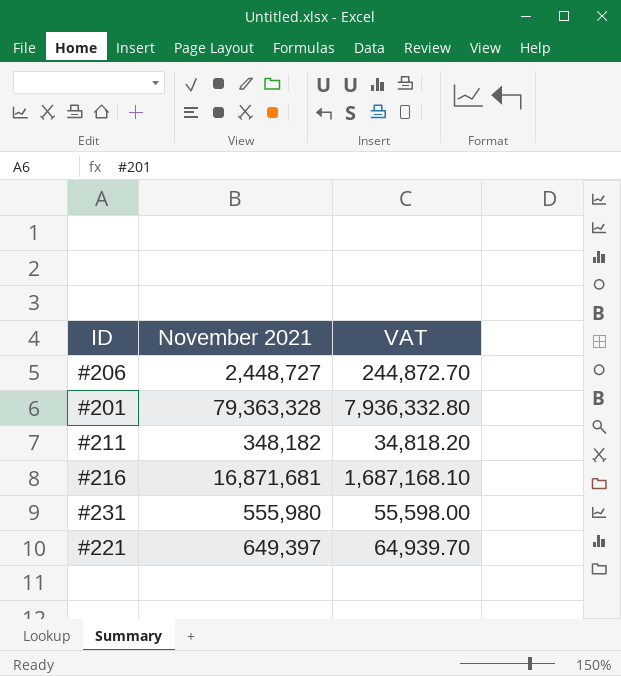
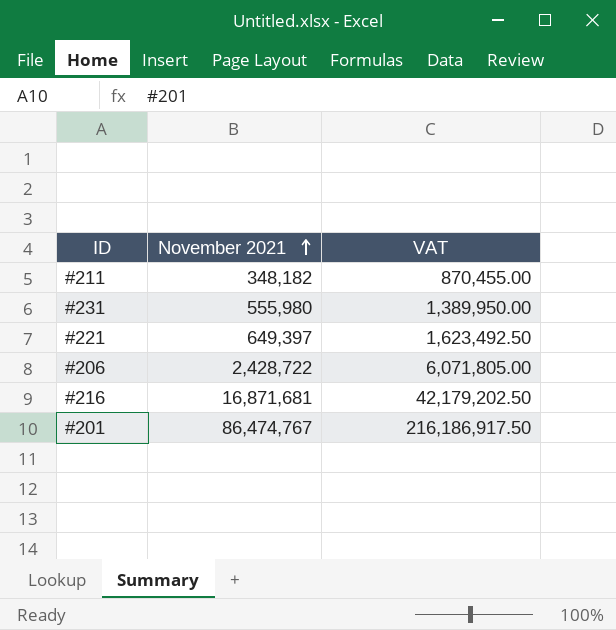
row order: none -> November 2021 ascending
column VAT | formula: [November 2021] * 0.1 -> [November 2021] * 2.5
#206 | November 2021: 2,448,727 -> 2,428,722
#201 | November 2021: 79,363,328 -> 86,474,767

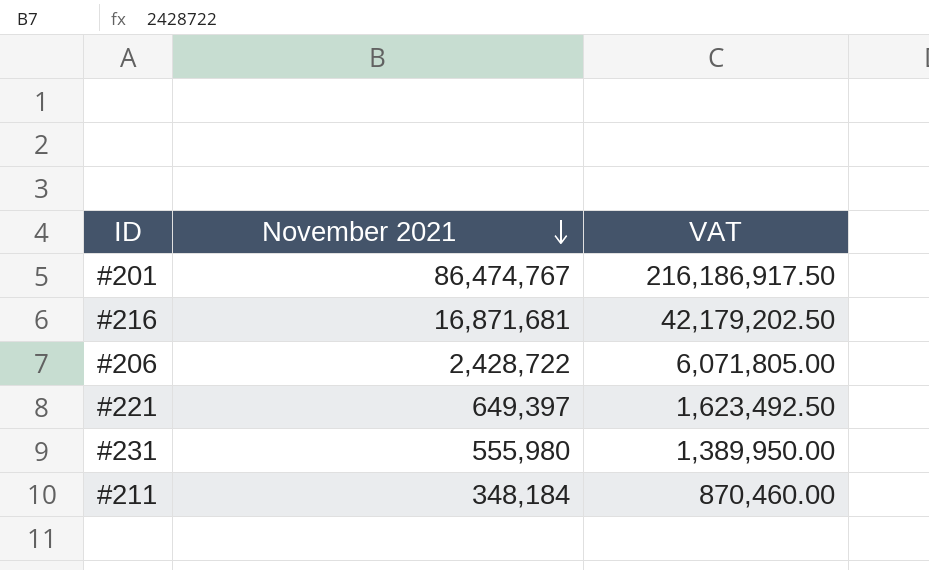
row order: November 2021 ascending -> November 2021 descending
#211 | November 2021: 348,182 -> 348,184
#211 | VAT: 870,455.00 -> 870,460.00

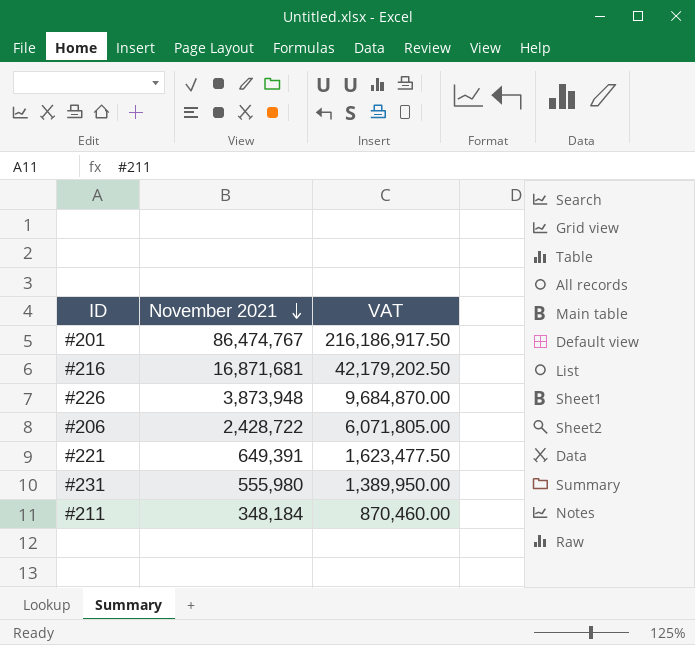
row #226: none -> 3,873,948 | 9,684,870.00
#221 | November 2021: 649,397 -> 649,391
#221 | VAT: 1,623,492.50 -> 1,623,477.50

